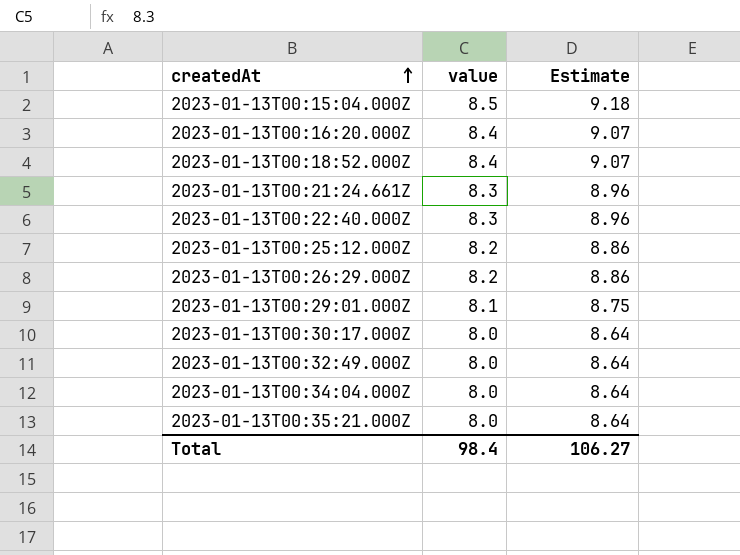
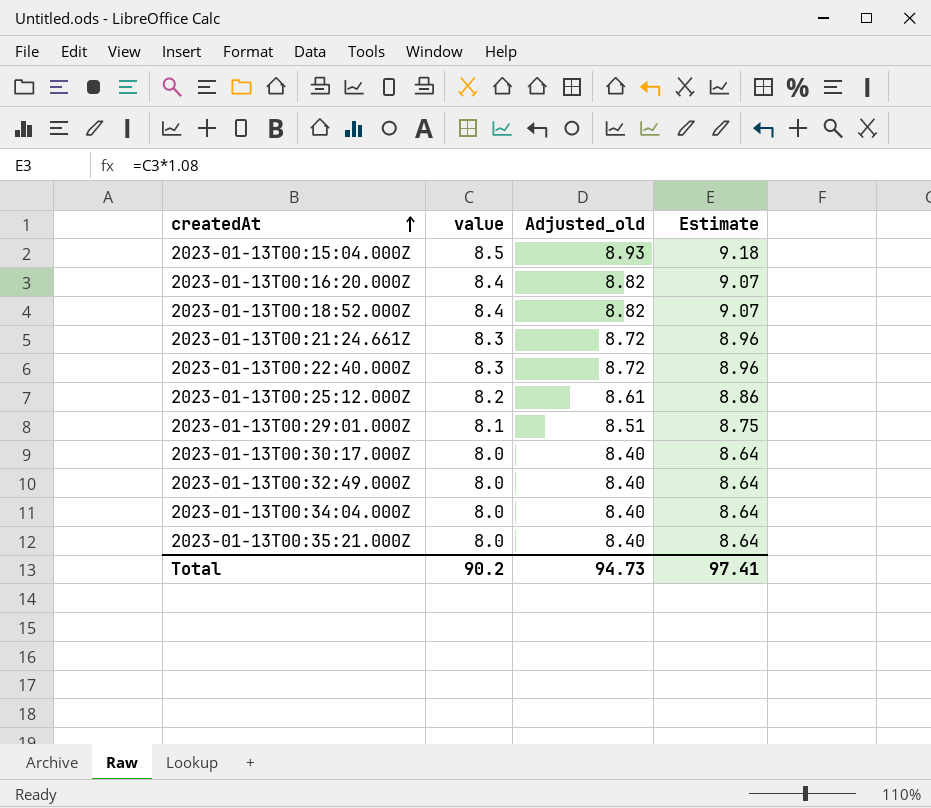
column Adjusted_old | formula: none -> [value] * 1.05
row 2023-01-13T00:26:29.000Z: 8.2 | 8.86 -> none
Total | value: 98.4 -> 90.2
Total | Estimate: 106.27 -> 97.41

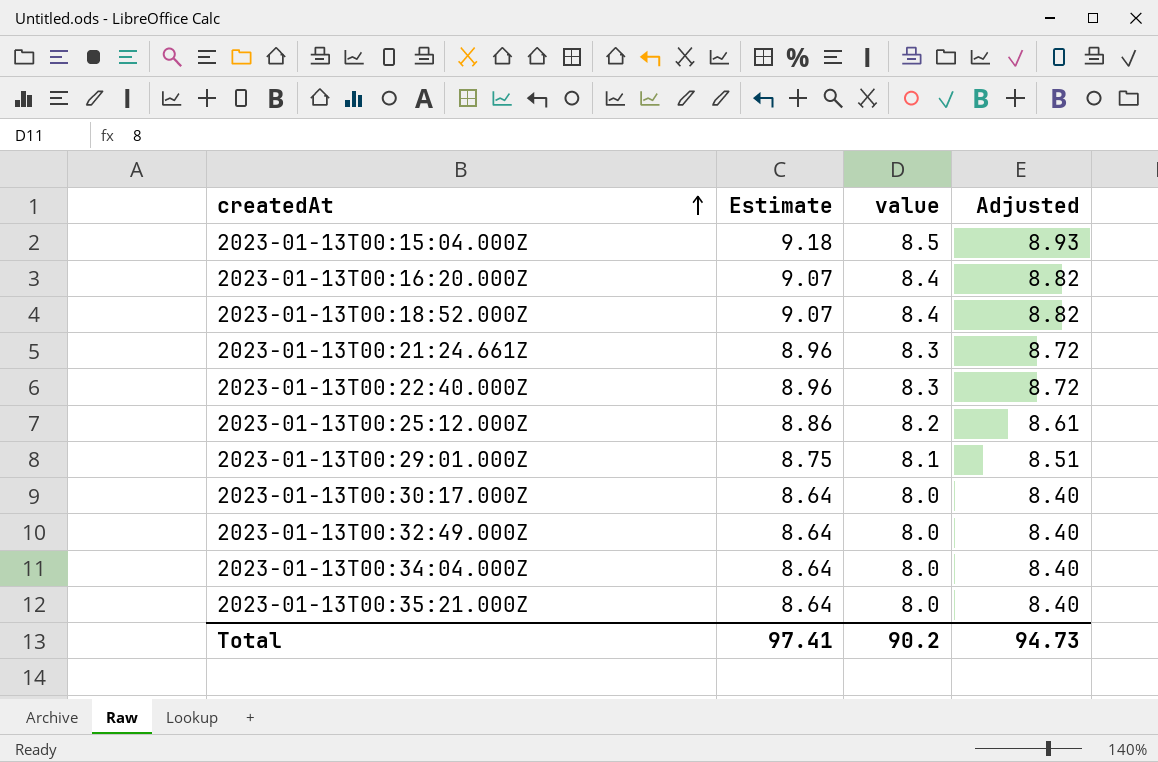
column Estimate | position: 4 -> 2
column name: Adjusted_old -> Adjusted

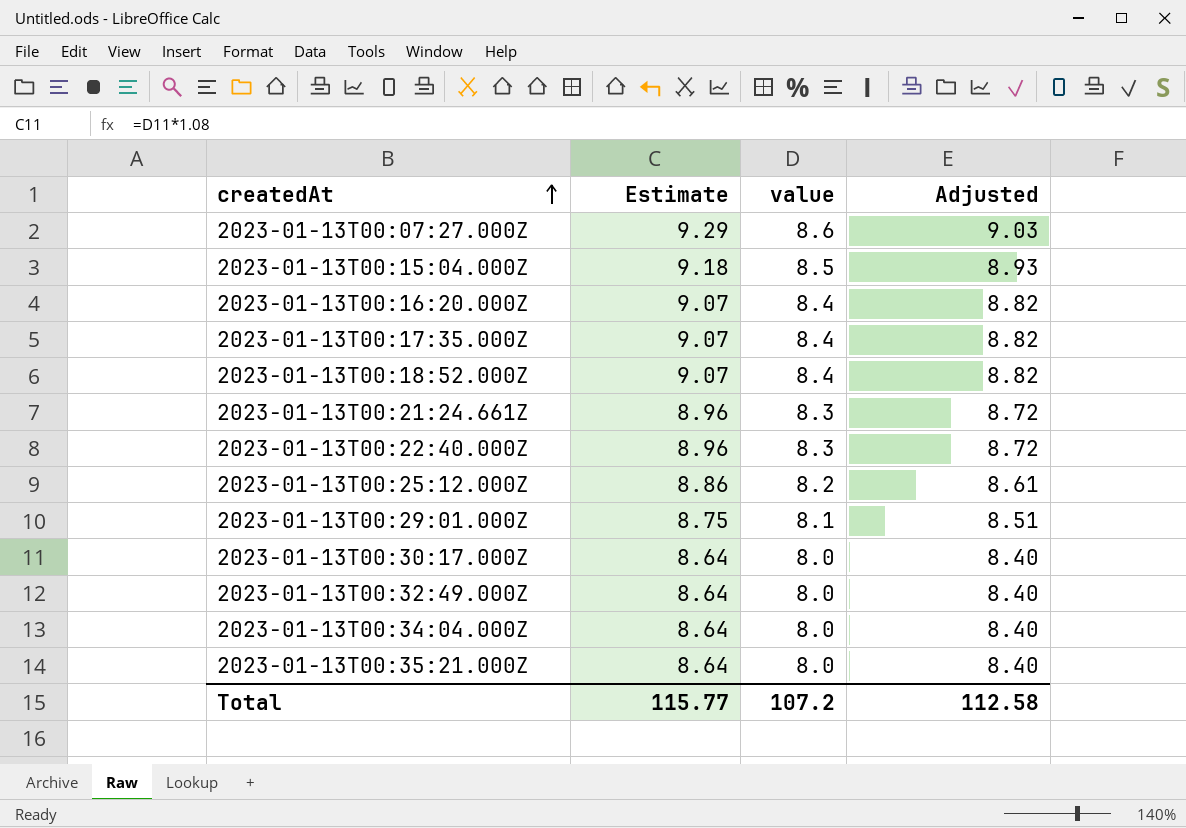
row 2023-01-13T00:07:27.000Z: none -> 9.29 | 8.6 | 9.03
row 2023-01-13T00:17:35.000Z: none -> 9.07 | 8.4 | 8.82
Total | Estimate: 97.41 -> 115.77
Total | value: 90.2 -> 107.2
Total | Adjusted: 94.73 -> 112.58

